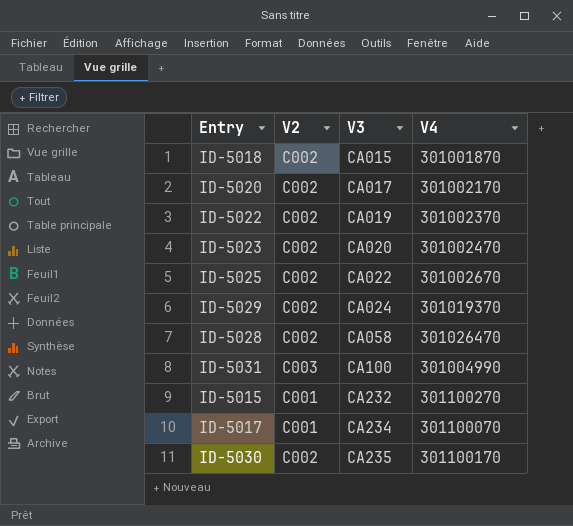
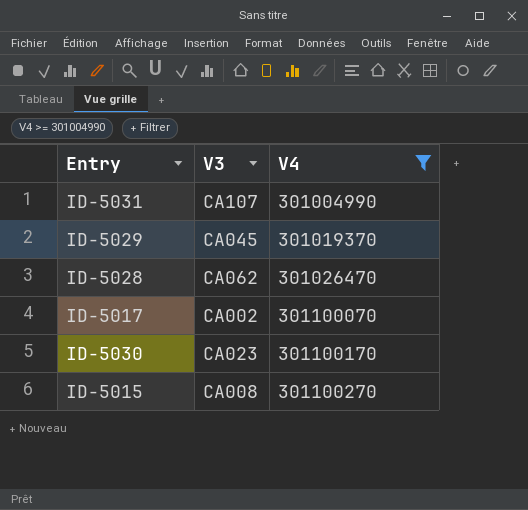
filter: none -> V4 >= 301004990
row order: V3 ascending -> V4 ascending
column V2 | position: 2 -> none
ID-5031 | V3: CA100 -> CA107
ID-5029 | V3: CA024 -> CA045
ID-5028 | V3: CA058 -> CA062
ID-5017 | V3: CA234 -> CA002
ID-5030 | V3: CA235 -> CA023
ID-5015 | V3: CA232 -> CA008

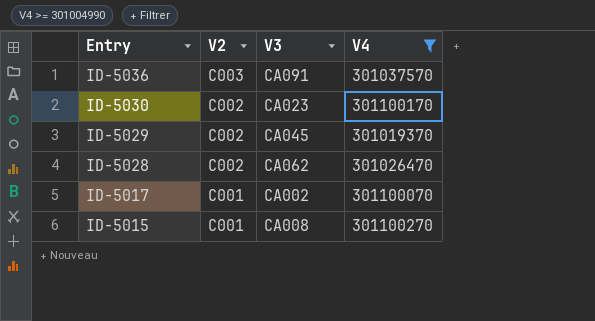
row order: V4 ascending -> Entry descending
column V2 | position: none -> 2
row ID-5031: CA107 | 301004990 -> none
row ID-5036: none -> C003 | CA091 | 301037570

